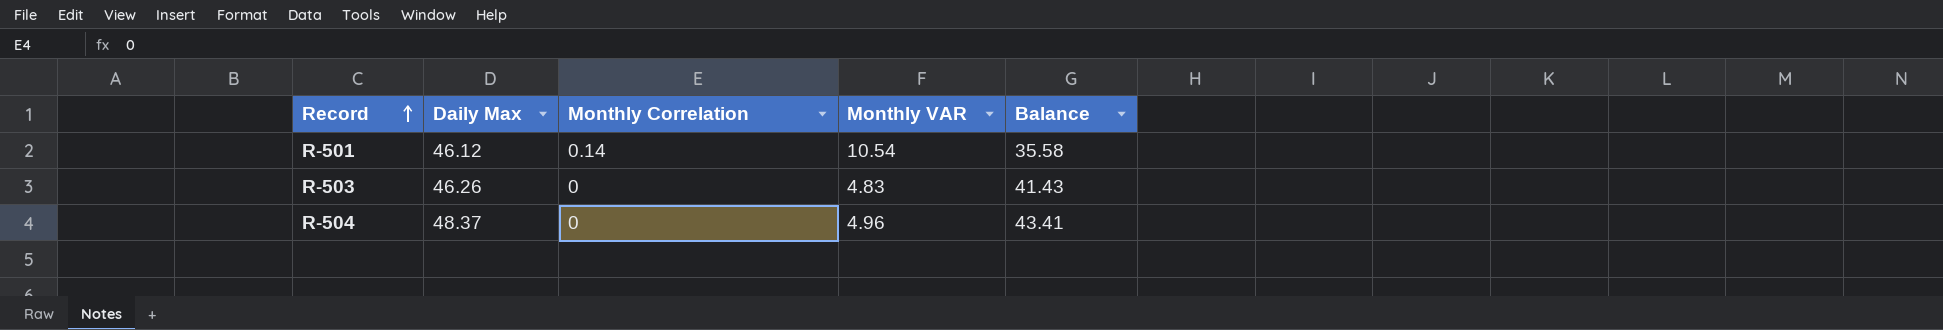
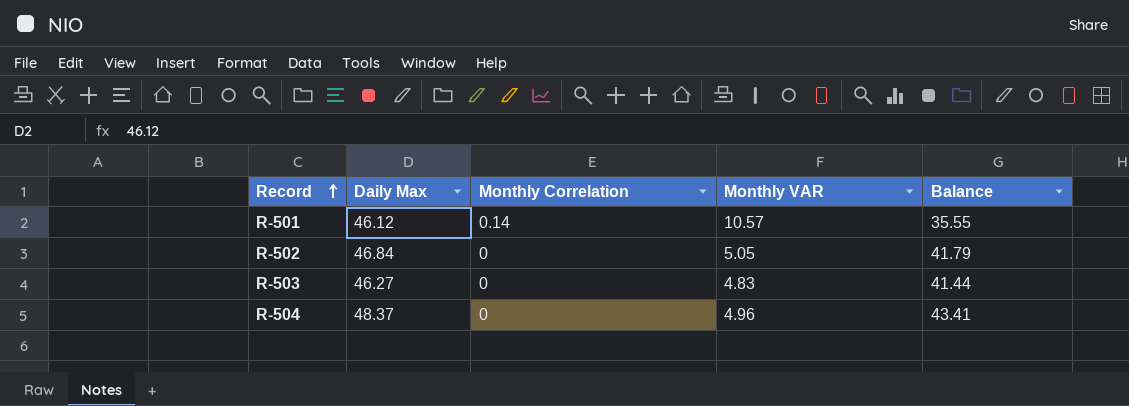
R-501 | Monthly VAR: 10.54 -> 10.57
R-501 | Balance: 35.58 -> 35.55
row R-502: none -> 46.84 | 0 | 5.05 | 41.79
R-503 | Daily Max: 46.26 -> 46.27
R-503 | Balance: 41.43 -> 41.44

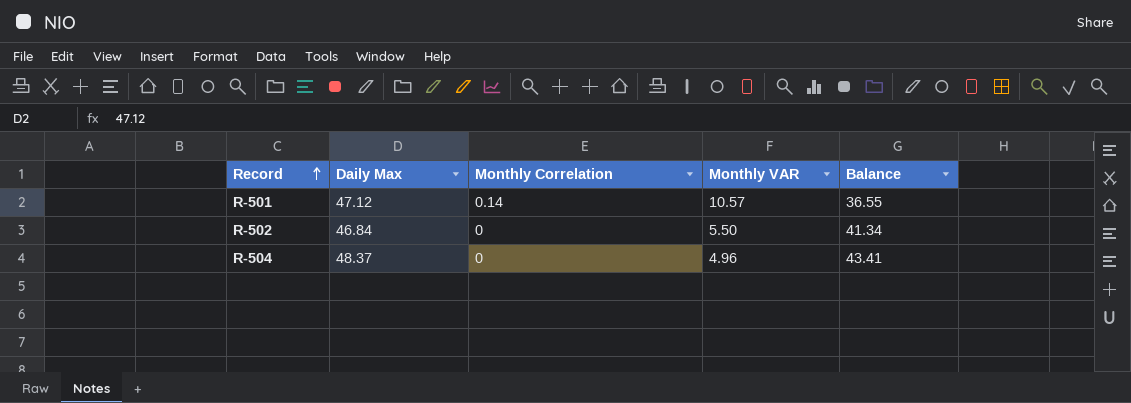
row R-503: 46.27 | 0 | 4.83 | 41.44 -> none
R-501 | Daily Max: 46.12 -> 47.12
R-501 | Balance: 35.55 -> 36.55
R-502 | Monthly VAR: 5.05 -> 5.50
R-502 | Balance: 41.79 -> 41.34

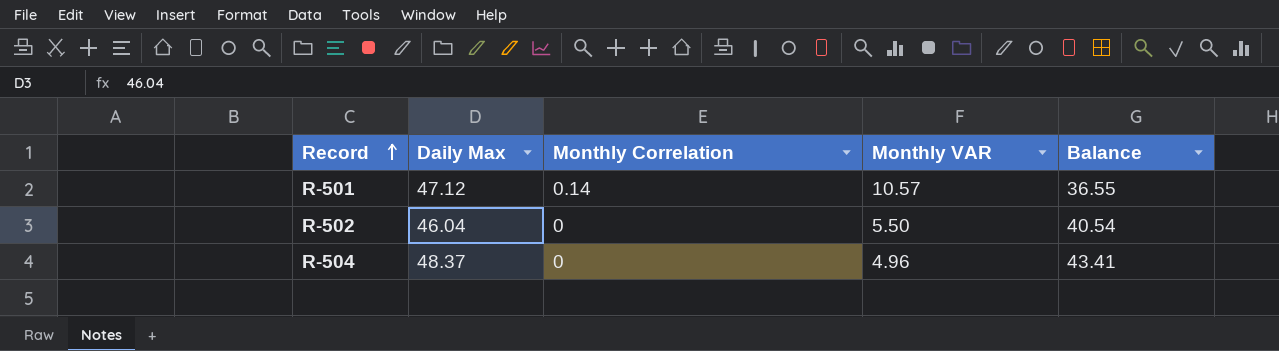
R-502 | Daily Max: 46.84 -> 46.04
R-502 | Balance: 41.34 -> 40.54

